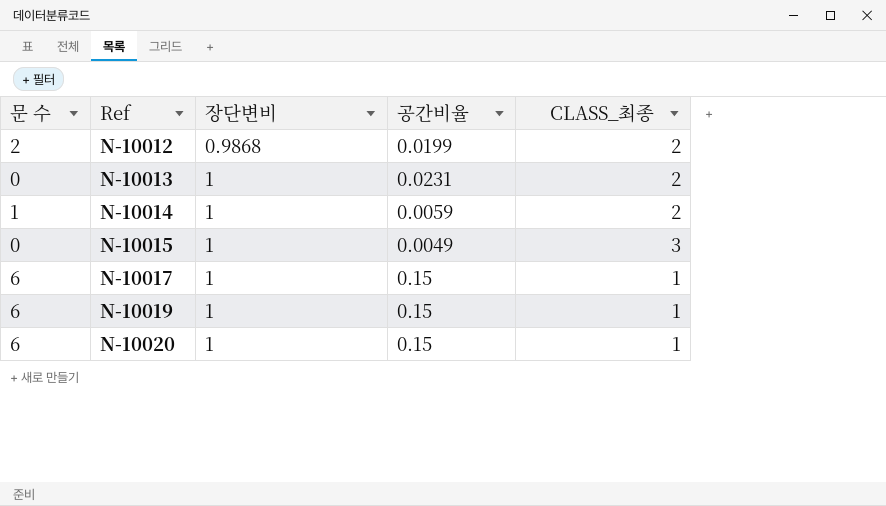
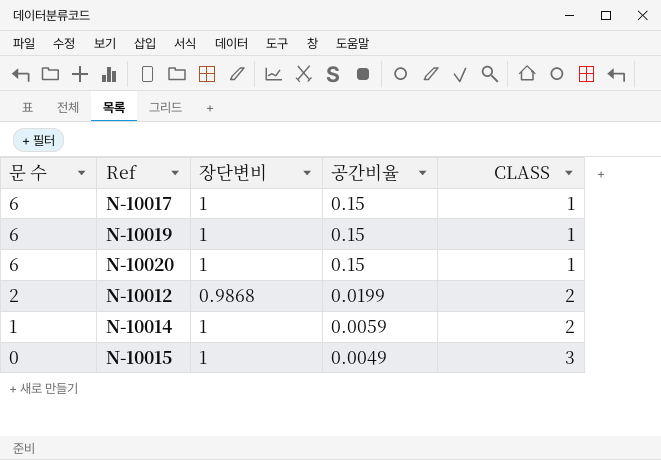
row order: Ref ascending -> 문 수 descending
column name: CLASS_최종 -> CLASS
row N-10013: 0 | 1 | 0.0231 | 2 -> none

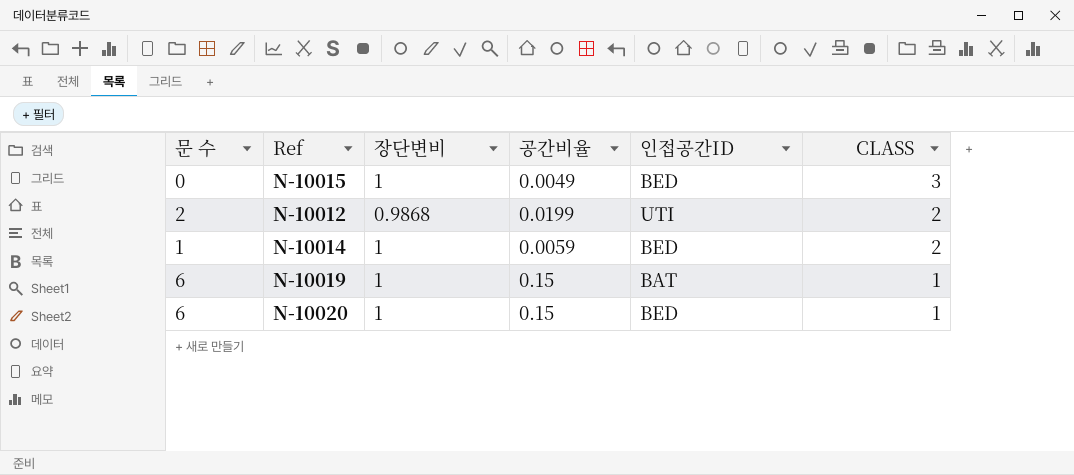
row order: 문 수 descending -> CLASS descending
column 인접공간ID | position: none -> 5
row N-10017: 6 | 1 | 0.15 | 1 -> none

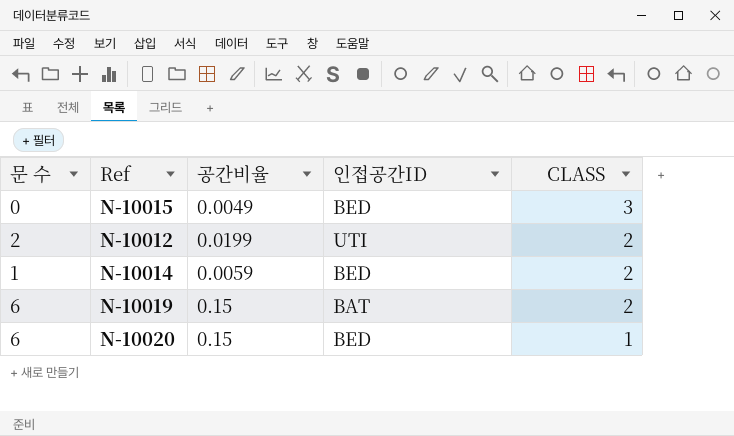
column 장단변비 | position: 3 -> none
N-10019 | CLASS: 1 -> 2

